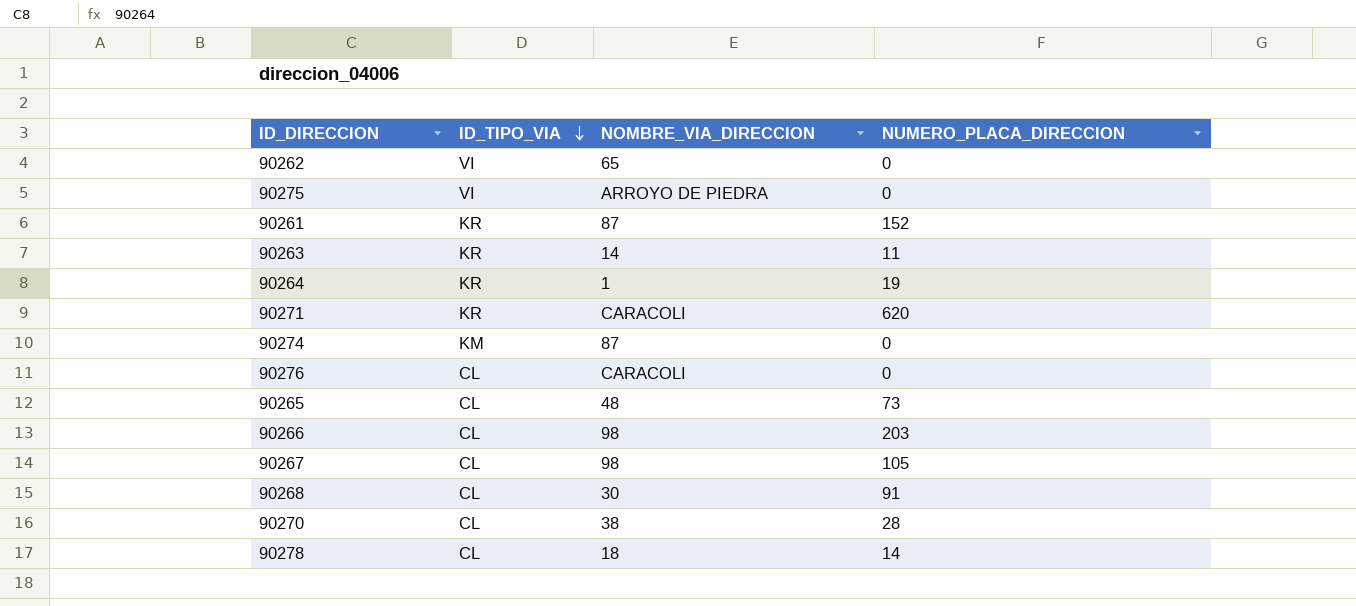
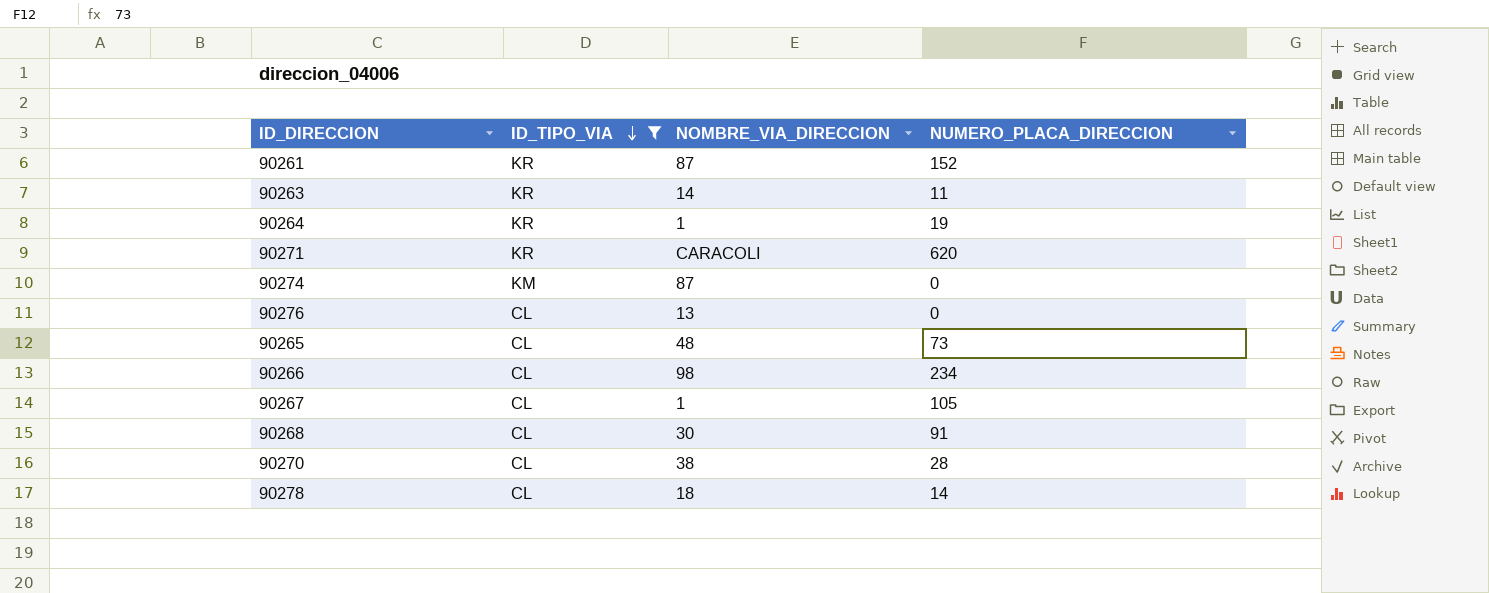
filter: none -> ID_TIPO_VIA != VI
90276 | NOMBRE_VIA_DIRECCION: CARACOLI -> 13
90266 | NUMERO_PLACA_DIRECCION: 203 -> 234
90267 | NOMBRE_VIA_DIRECCION: 98 -> 1

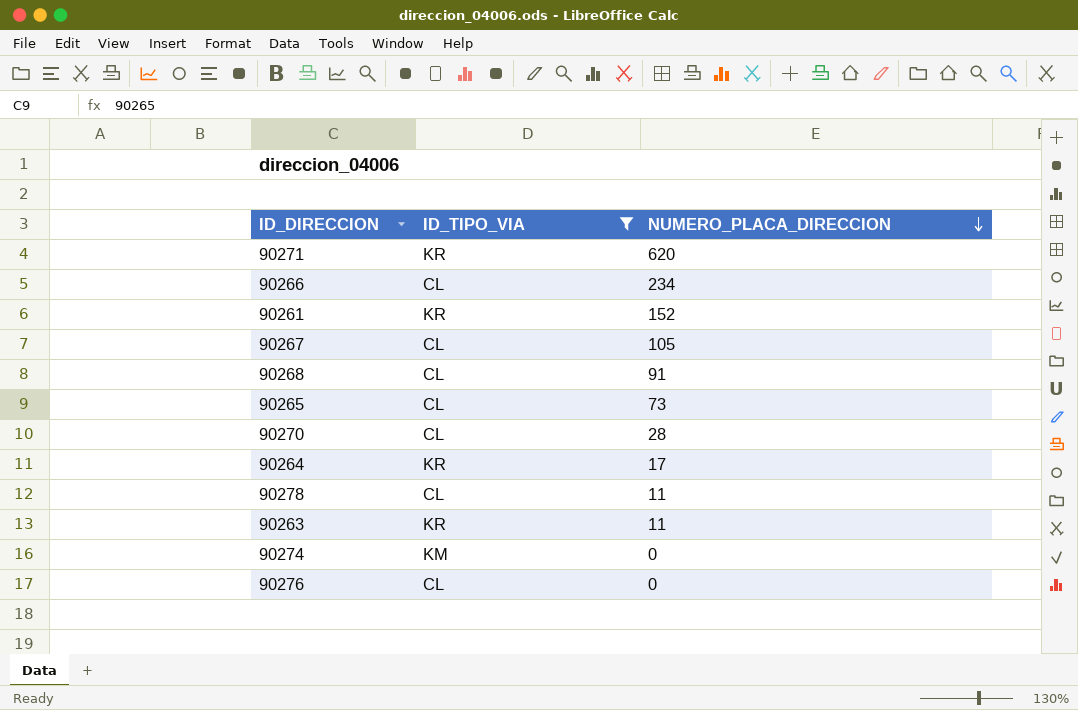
row order: ID_TIPO_VIA descending -> NUMERO_PLACA_DIRECCION descending
column NOMBRE_VIA_DIRECCION | position: 3 -> none
90264 | NUMERO_PLACA_DIRECCION: 19 -> 17
90278 | NUMERO_PLACA_DIRECCION: 14 -> 11

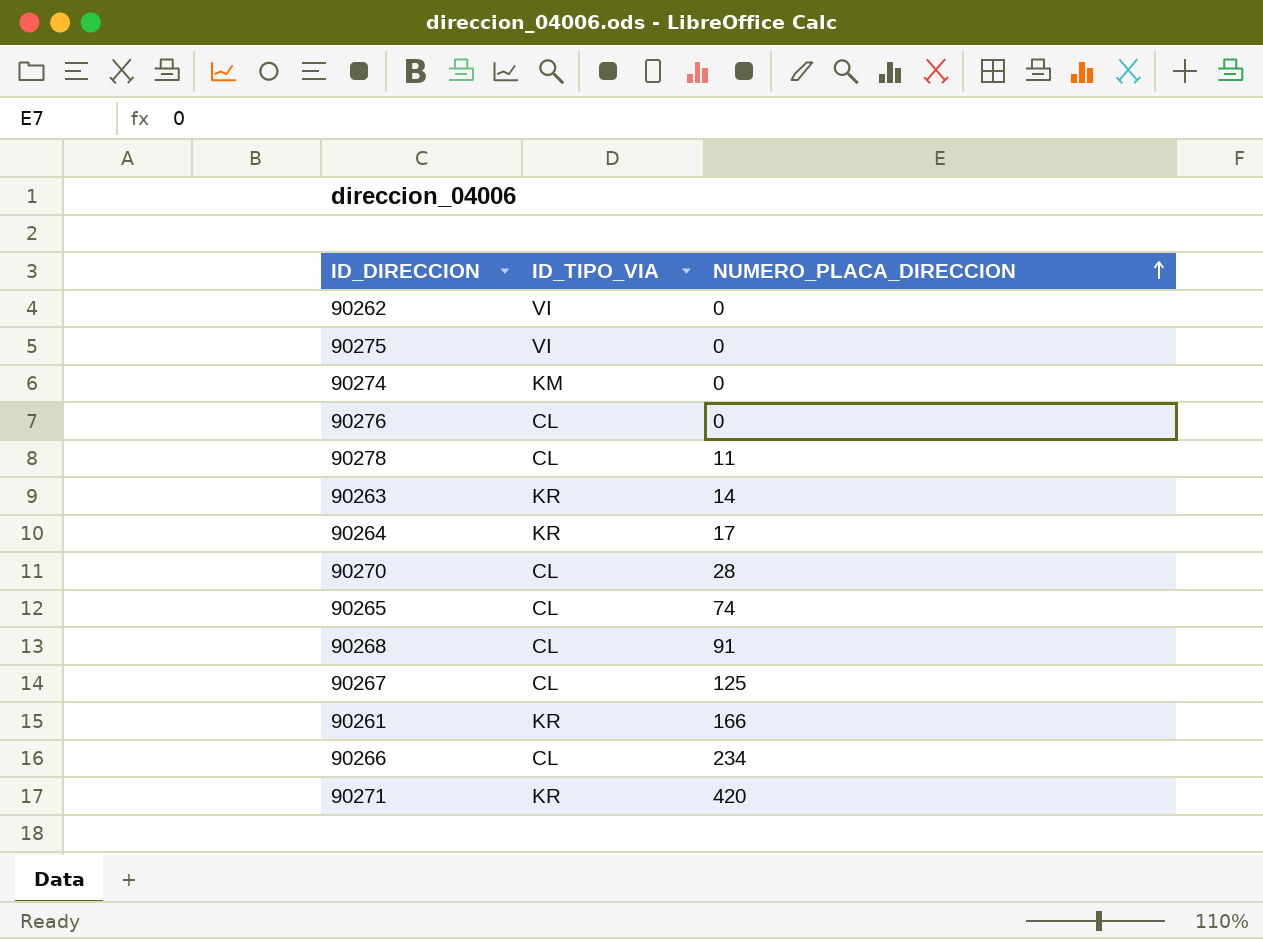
filter: ID_TIPO_VIA != VI -> none
row order: NUMERO_PLACA_DIRECCION descending -> NUMERO_PLACA_DIRECCION ascending
90263 | NUMERO_PLACA_DIRECCION: 11 -> 14
90265 | NUMERO_PLACA_DIRECCION: 73 -> 74
90267 | NUMERO_PLACA_DIRECCION: 105 -> 125
90261 | NUMERO_PLACA_DIRECCION: 152 -> 166
90271 | NUMERO_PLACA_DIRECCION: 620 -> 420

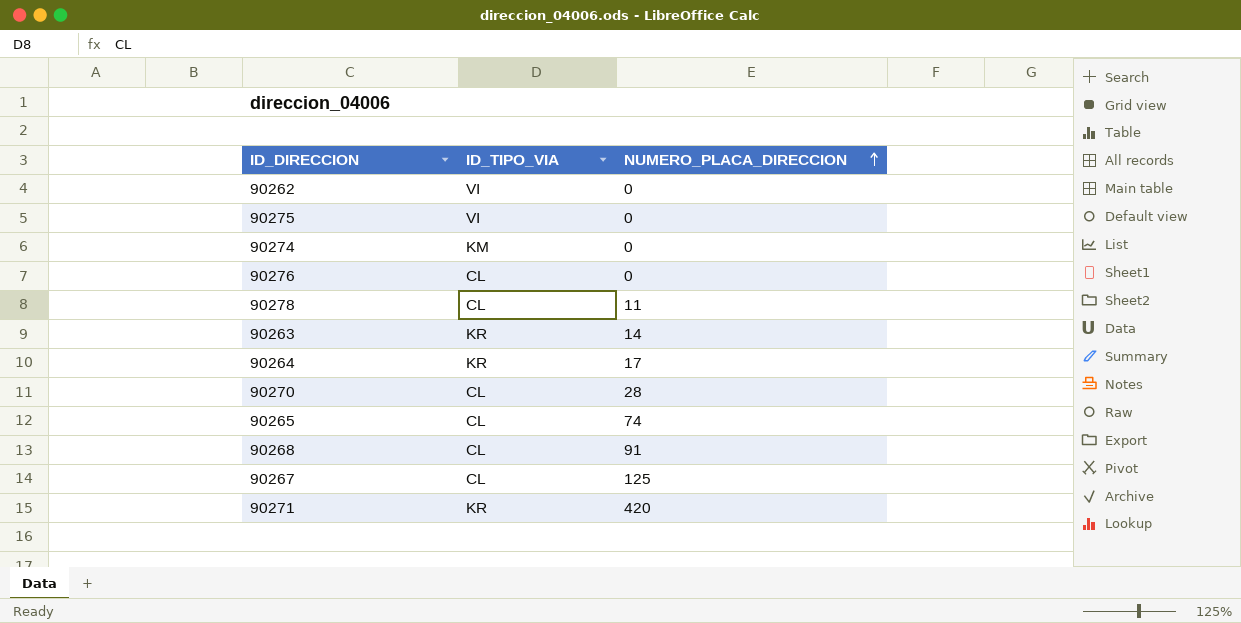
row 90261: KR | 166 -> none
row 90266: CL | 234 -> none

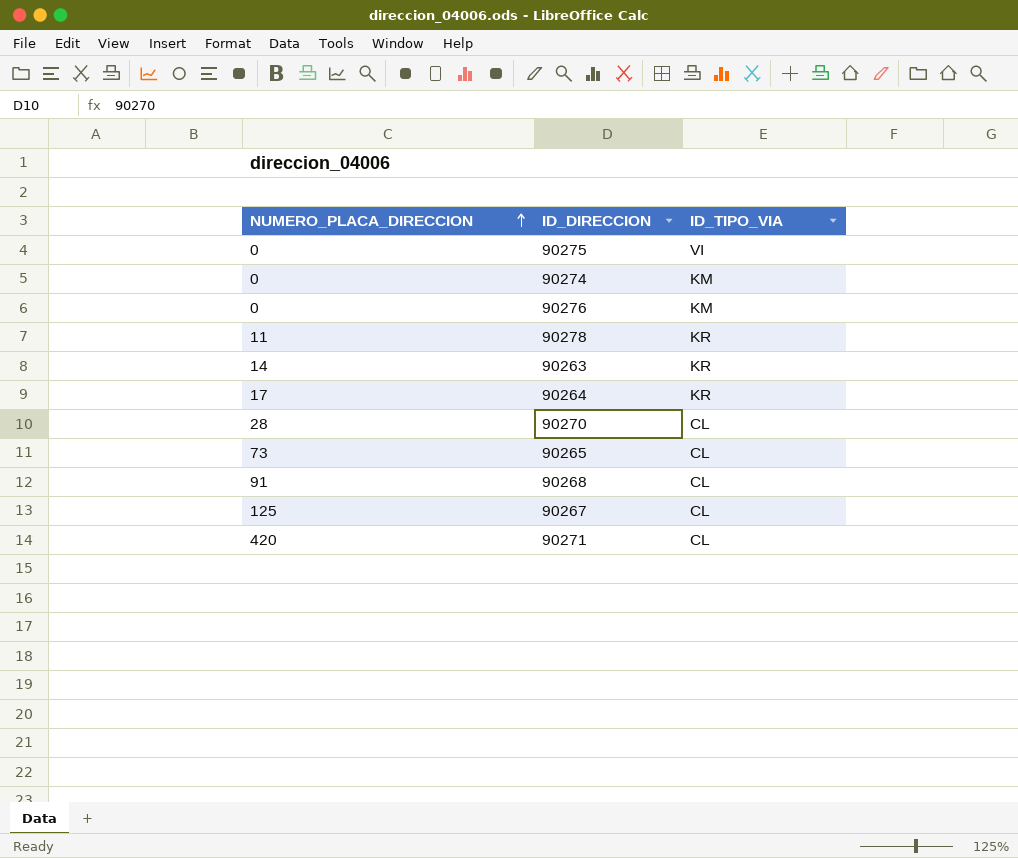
column NUMERO_PLACA_DIRECCION | position: 3 -> 1
row 90262: VI | 0 -> none
90276 | ID_TIPO_VIA: CL -> KM
90278 | ID_TIPO_VIA: CL -> KR
90265 | NUMERO_PLACA_DIRECCION: 74 -> 73
90271 | ID_TIPO_VIA: KR -> CL

